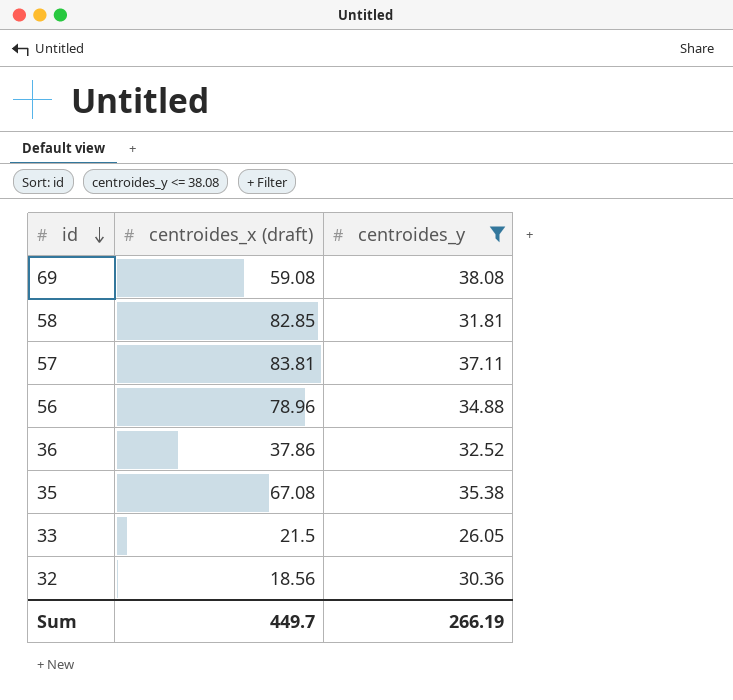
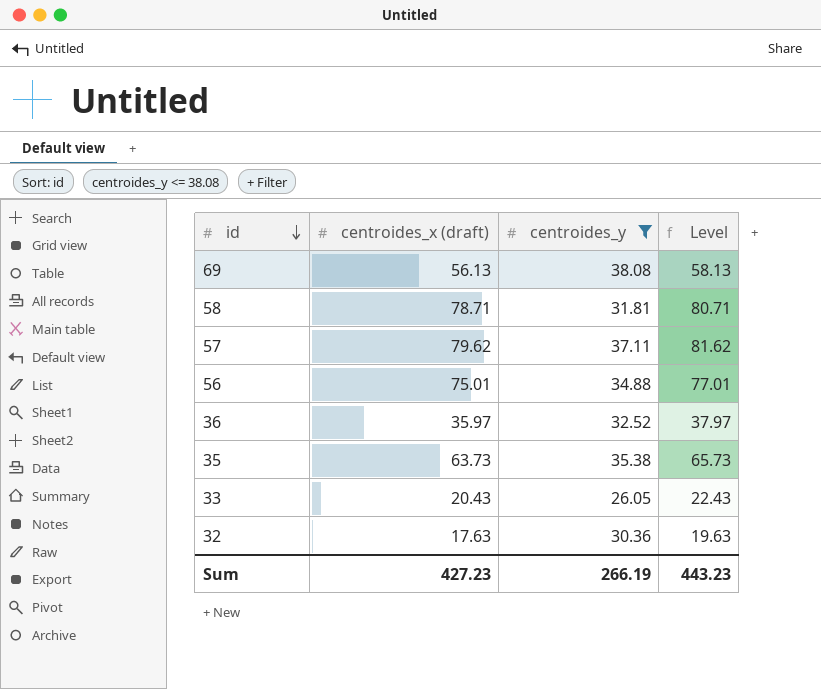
column Level | formula: none -> [centroides_x (draft)] + 2
69 | centroides_x (draft): 59.08 -> 56.13
58 | centroides_x (draft): 82.85 -> 78.71
57 | centroides_x (draft): 83.81 -> 79.62
56 | centroides_x (draft): 78.96 -> 75.01
36 | centroides_x (draft): 37.86 -> 35.97
35 | centroides_x (draft): 67.08 -> 63.73
33 | centroides_x (draft): 21.5 -> 20.43
32 | centroides_x (draft): 18.56 -> 17.63
Sum | centroides_x (draft): 449.7 -> 427.23

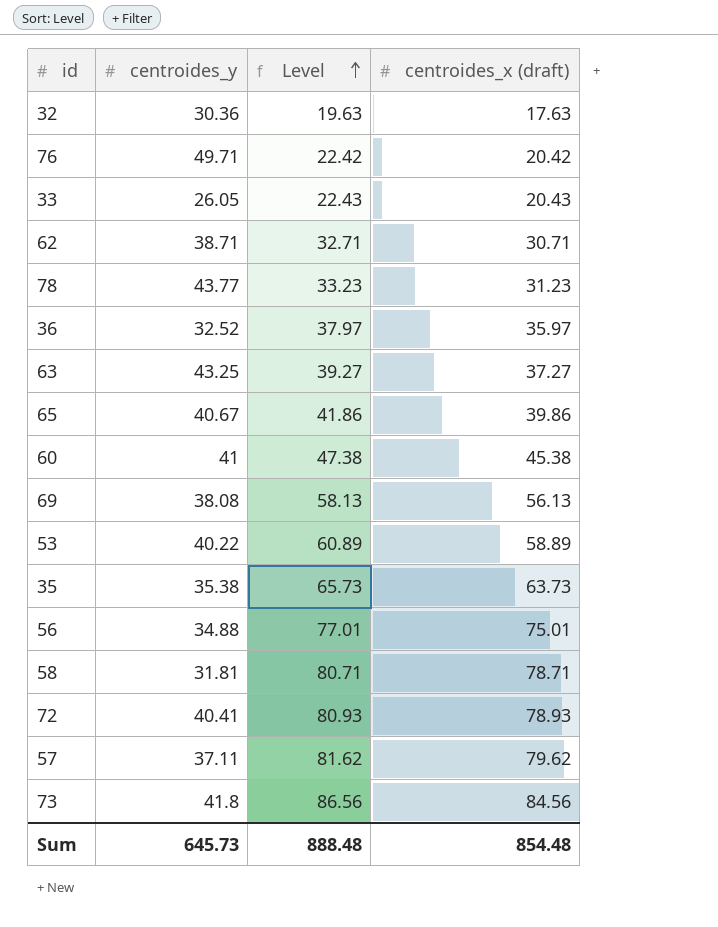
filter: centroides_y <= 38.08 -> none
row order: id descending -> Level ascending
column centroides_x (draft) | position: 2 -> 4
Sum | centroides_y: 266.19 -> 645.73
Sum | Level: 443.23 -> 888.48
Sum | centroides_x (draft): 427.23 -> 854.48

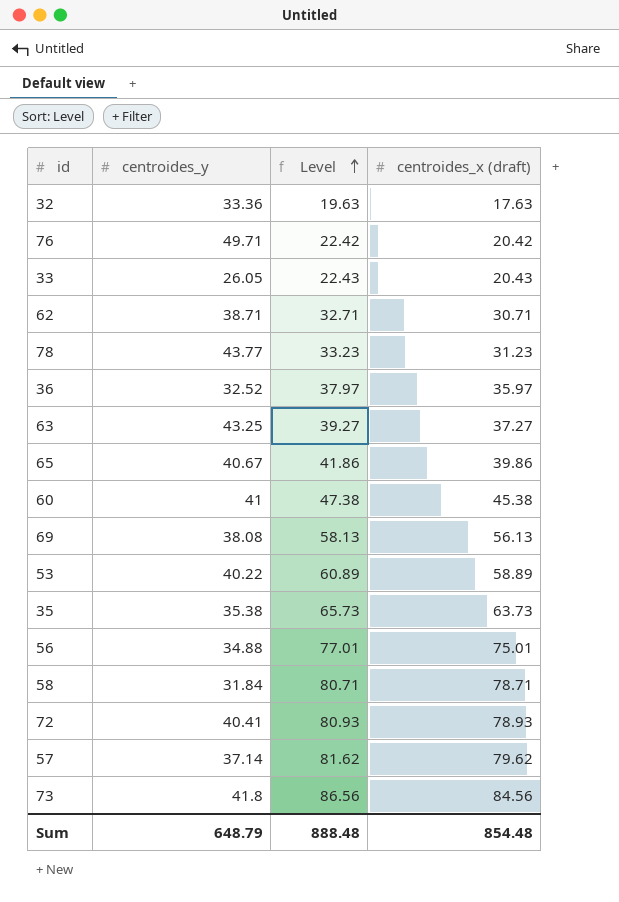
32 | centroides_y: 30.36 -> 33.36
58 | centroides_y: 31.81 -> 31.84
57 | centroides_y: 37.11 -> 37.14
Sum | centroides_y: 645.73 -> 648.79

